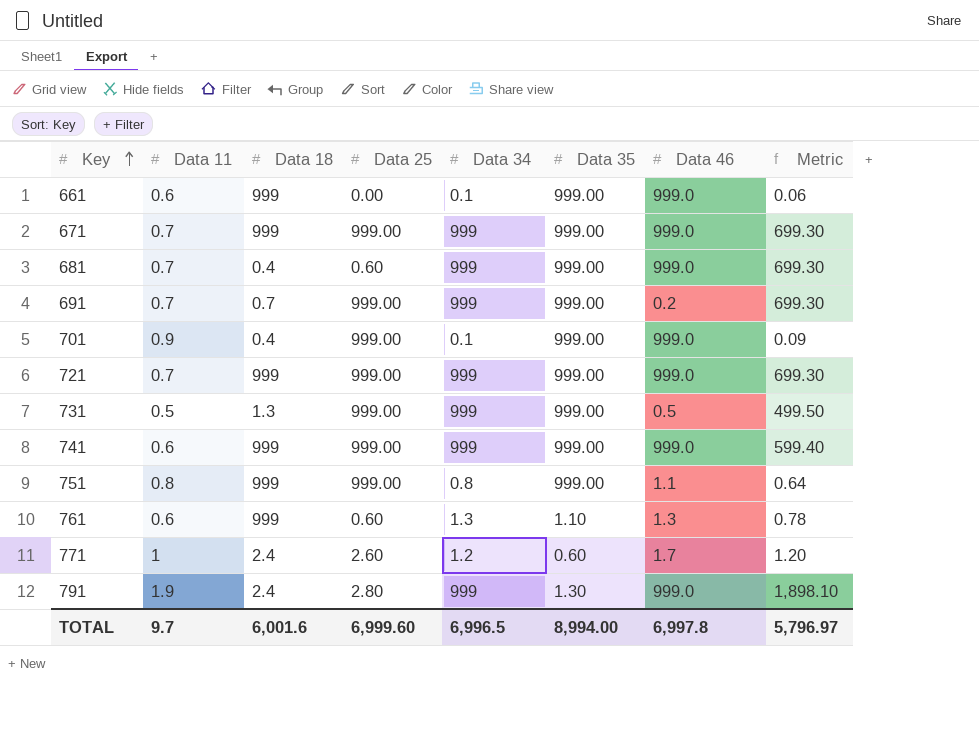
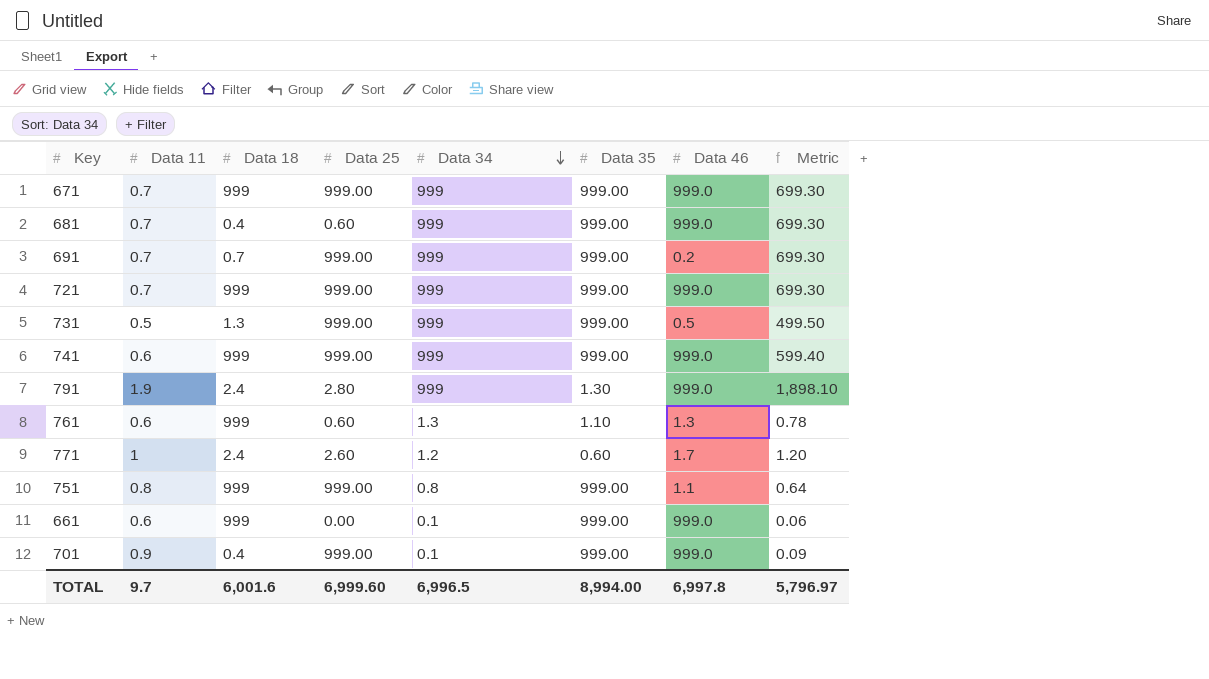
row order: Key ascending -> Data 34 descending

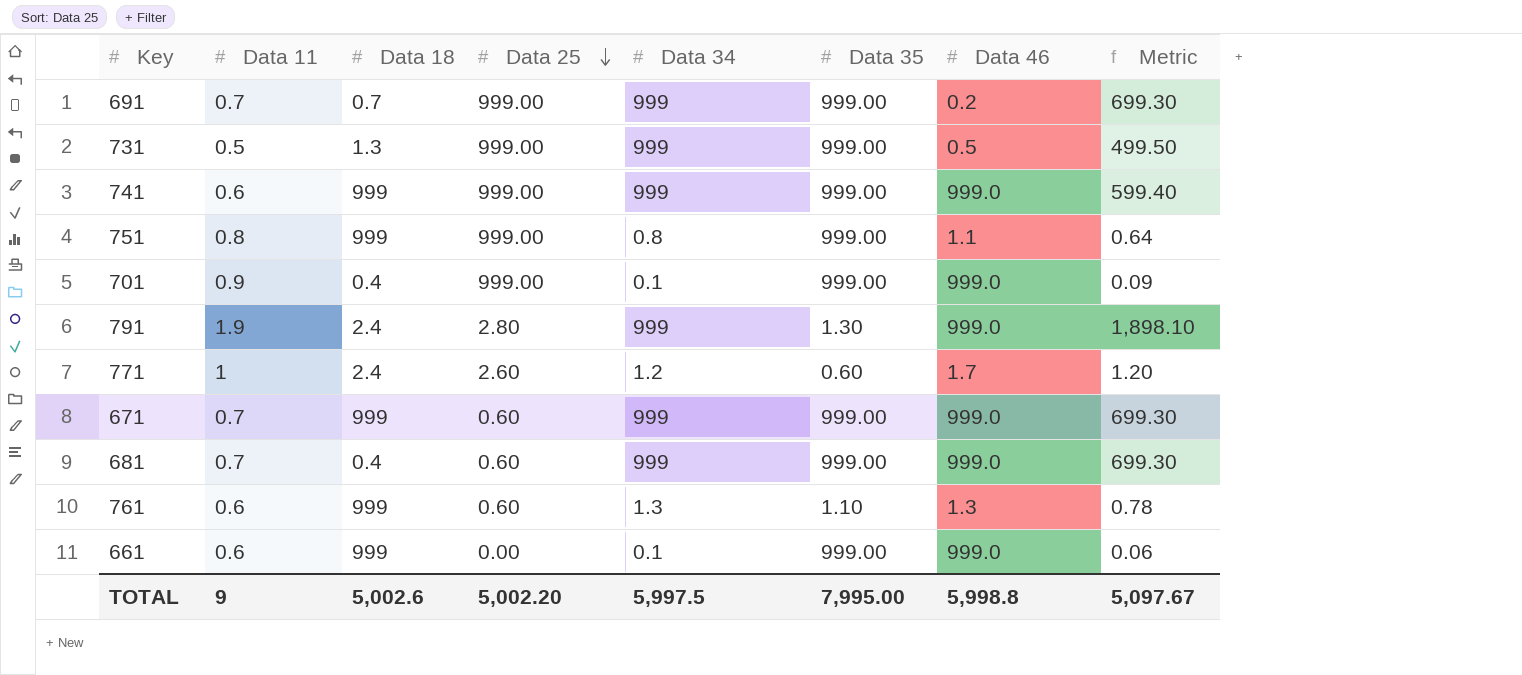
row order: Data 34 descending -> Data 25 descending
row 721: 0.7 | 999 | 999.00 | 999 | 999.00 | 999.0 | 699.30 -> none
671 | Data 25: 999.00 -> 0.60
TOTAL | Data 11: 9.7 -> 9
TOTAL | Data 18: 6,001.6 -> 5,002.6
TOTAL | Data 25: 6,999.60 -> 5,002.20
TOTAL | Data 34: 6,996.5 -> 5,997.5
TOTAL | Data 35: 8,994.00 -> 7,995.00
TOTAL | Data 46: 6,997.8 -> 5,998.8
TOTAL | Metric: 5,796.97 -> 5,097.67

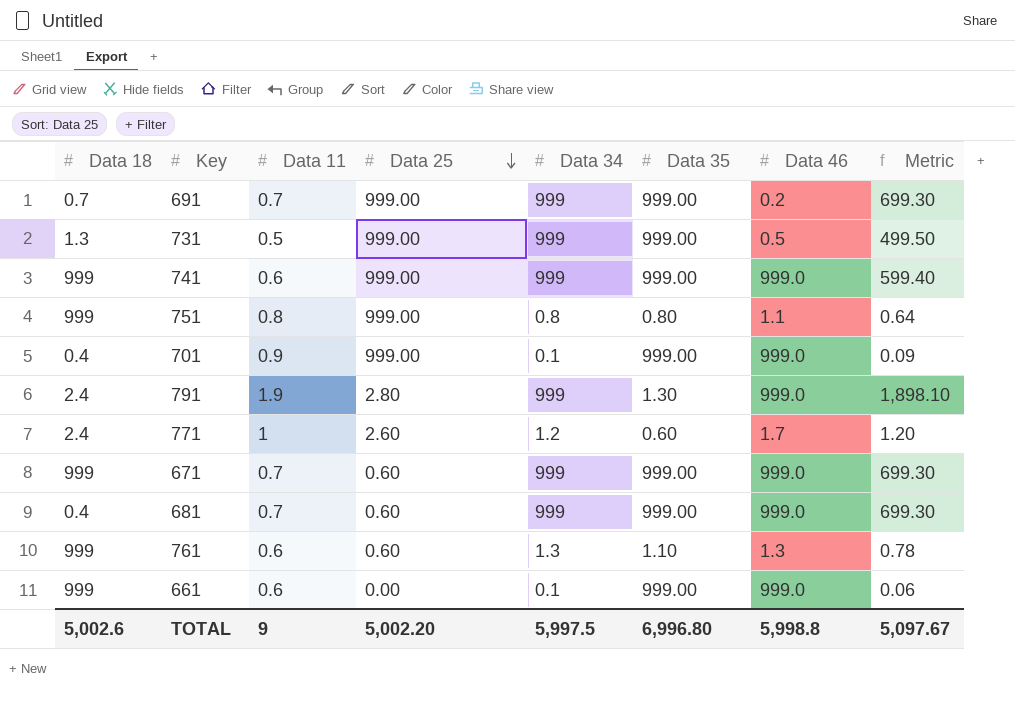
column Data 18 | position: 3 -> 1
751 | Data 35: 999.00 -> 0.80
TOTAL | Data 35: 7,995.00 -> 6,996.80

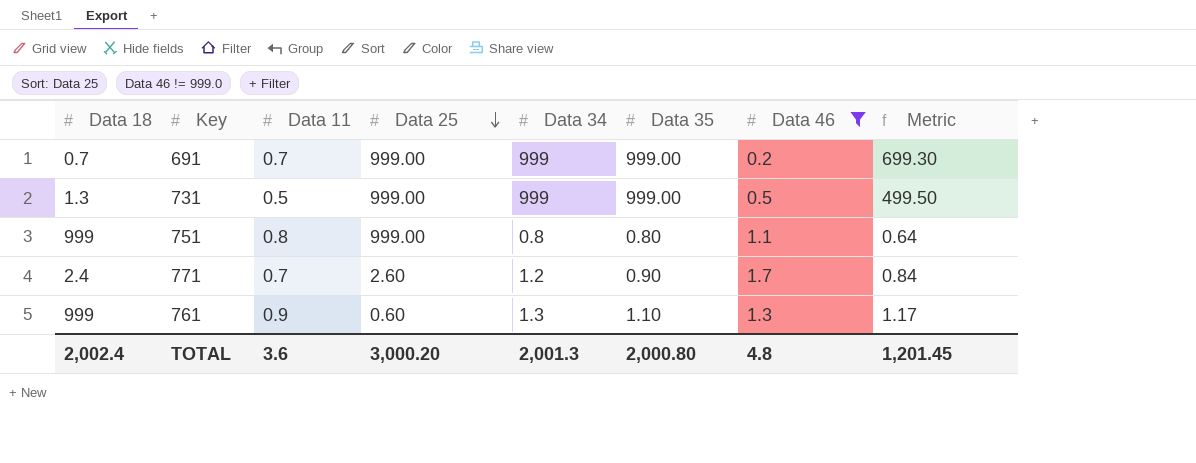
filter: none -> Data 46 != 999.0
771 | Data 11: 1 -> 0.7
771 | Data 35: 0.60 -> 0.90
771 | Metric: 1.20 -> 0.84
761 | Data 11: 0.6 -> 0.9
761 | Metric: 0.78 -> 1.17
TOTAL | Data 18: 5,002.6 -> 2,002.4
TOTAL | Data 11: 9 -> 3.6
TOTAL | Data 25: 5,002.20 -> 3,000.20
TOTAL | Data 34: 5,997.5 -> 2,001.3
TOTAL | Data 35: 6,996.80 -> 2,000.80
TOTAL | Data 46: 5,998.8 -> 4.8
TOTAL | Metric: 5,097.67 -> 1,201.45

